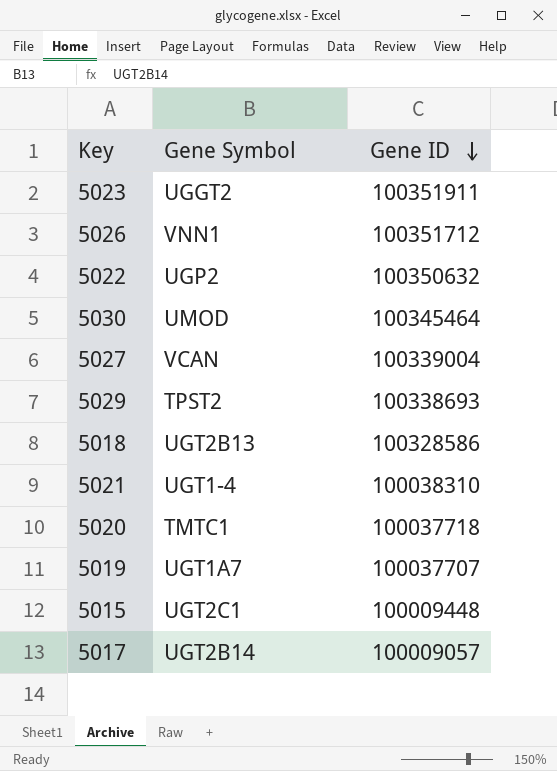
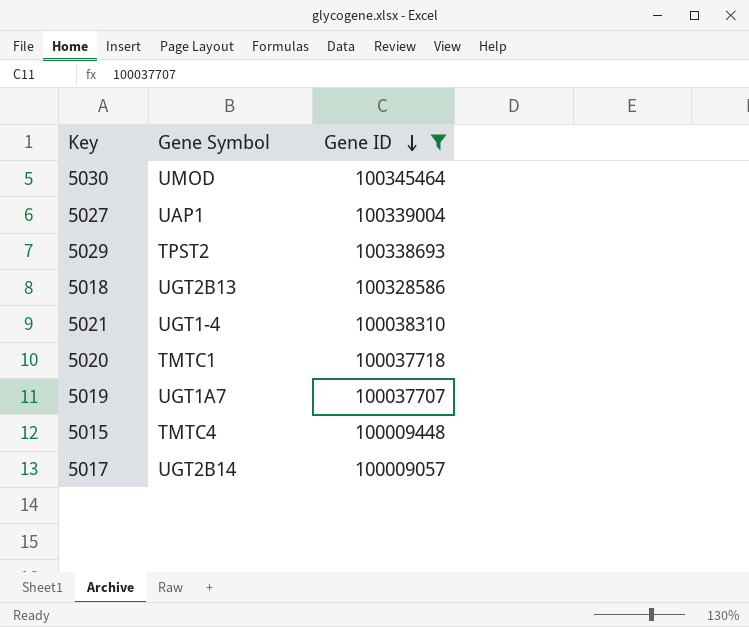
filter: none -> Gene ID <= 100345464
5027 | Gene Symbol: VCAN -> UAP1
5015 | Gene Symbol: UGT2C1 -> TMTC4

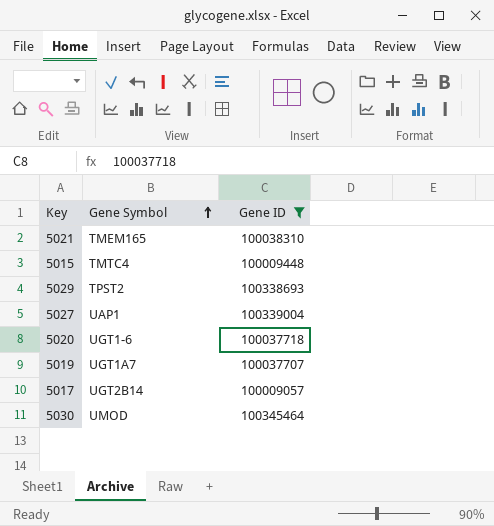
row order: Gene ID descending -> Gene Symbol ascending
row 5018: UGT2B13 | 100328586 -> none
5021 | Gene Symbol: UGT1-4 -> TMEM165
5020 | Gene Symbol: TMTC1 -> UGT1-6

